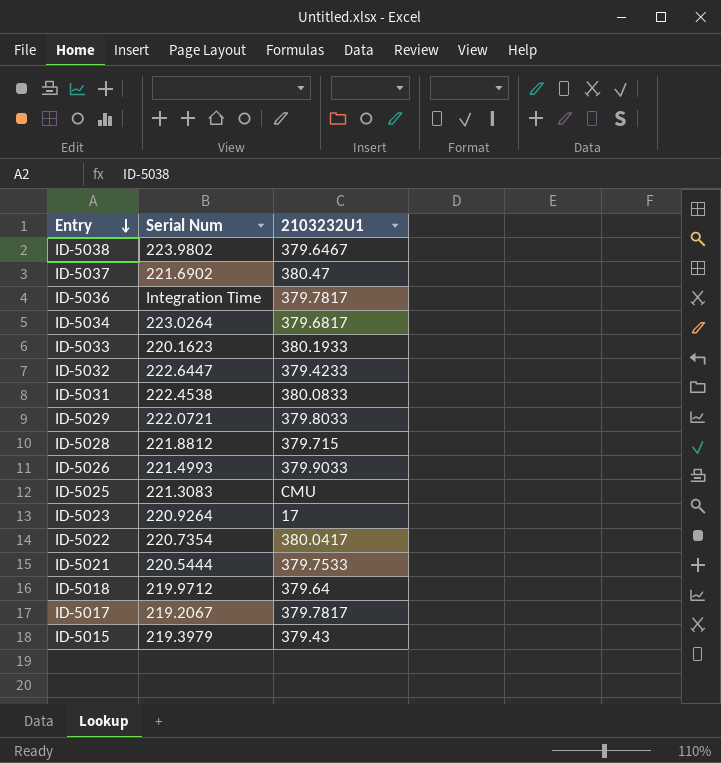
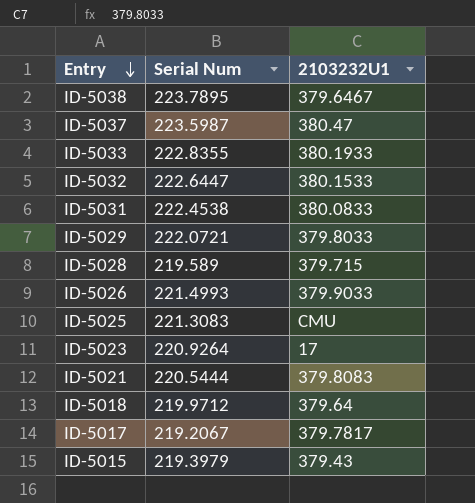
row ID-5036: Integration Time | 379.7817 -> none
row ID-5034: 223.0264 | 379.6817 -> none
row ID-5022: 220.7354 | 380.0417 -> none
ID-5038 | Serial Num: 223.9802 -> 223.7895
ID-5037 | Serial Num: 221.6902 -> 223.5987
ID-5033 | Serial Num: 220.1623 -> 222.8355
ID-5032 | 2103232U1: 379.4233 -> 380.1533
ID-5028 | Serial Num: 221.8812 -> 219.589
ID-5021 | 2103232U1: 379.7533 -> 379.8083

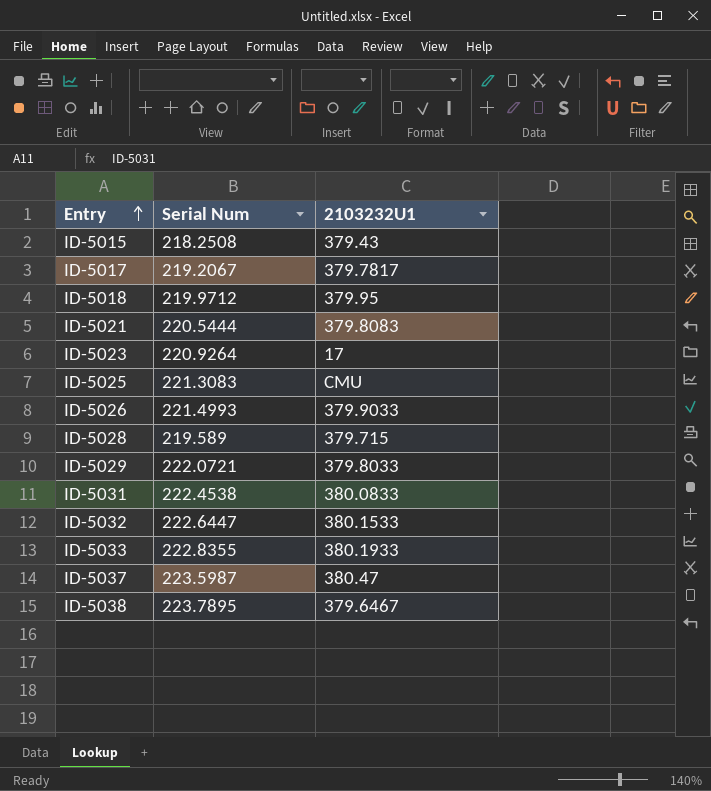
row order: Entry descending -> Entry ascending
ID-5015 | Serial Num: 219.3979 -> 218.2508
ID-5018 | 2103232U1: 379.64 -> 379.95

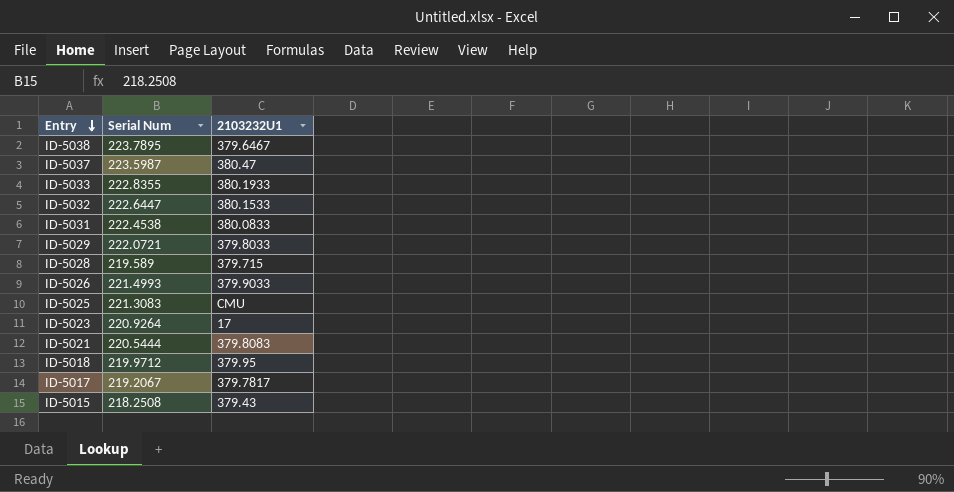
row order: Entry ascending -> Entry descending

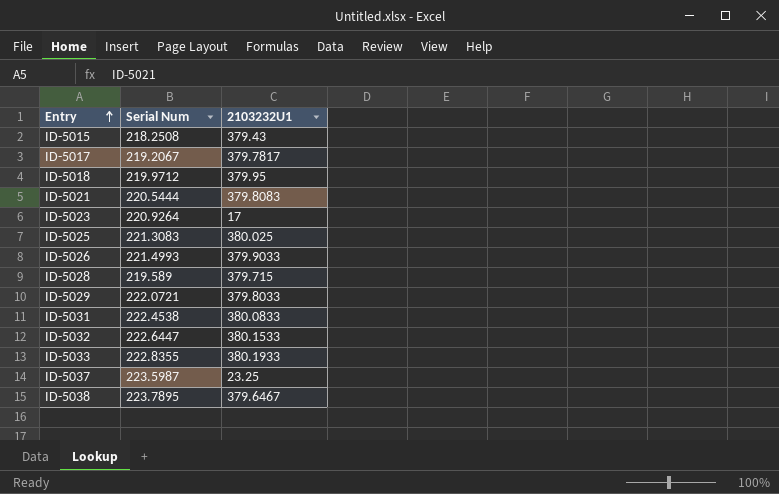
row order: Entry descending -> Entry ascending
ID-5025 | 2103232U1: CMU -> 380.025
ID-5037 | 2103232U1: 380.47 -> 23.25

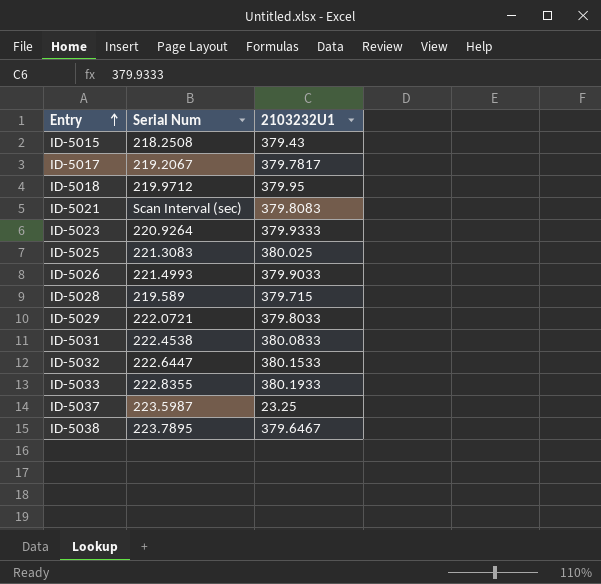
ID-5021 | Serial Num: 220.5444 -> Scan Interval (sec)
ID-5023 | 2103232U1: 17 -> 379.9333

